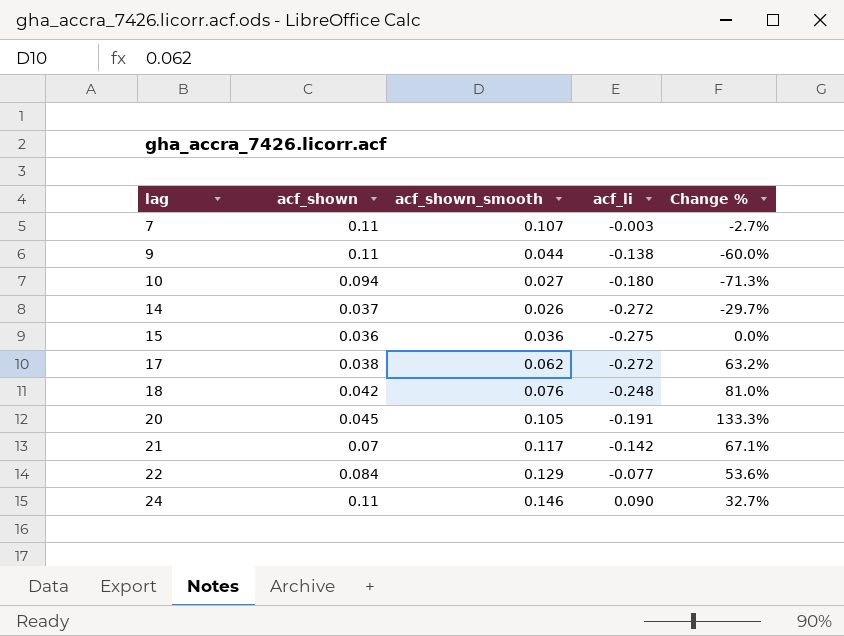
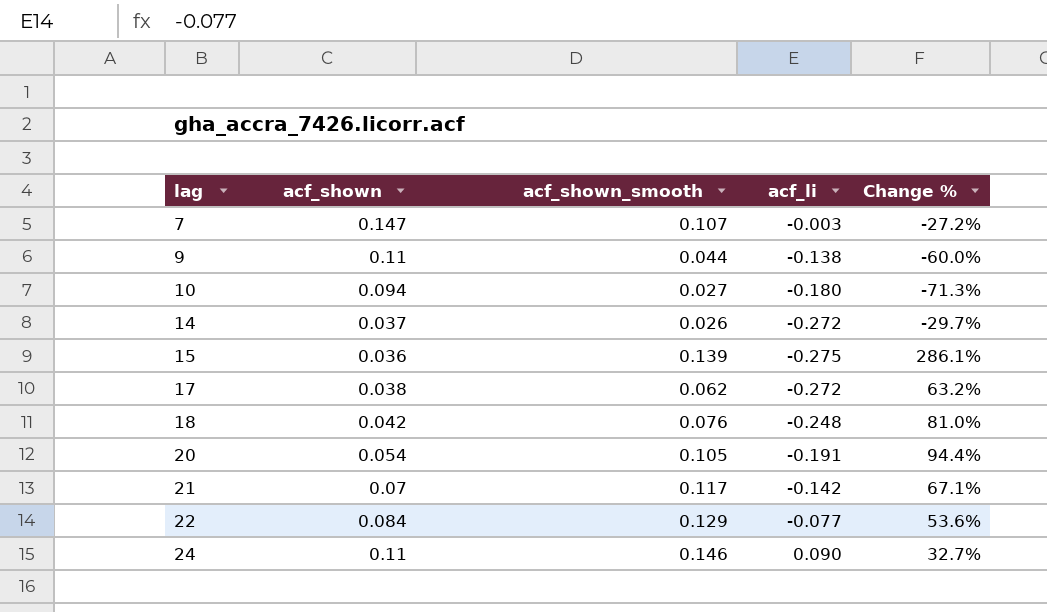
7 | acf_shown: 0.11 -> 0.147
7 | Change %: -2.7% -> -27.2%
15 | acf_shown_smooth: 0.036 -> 0.139
15 | Change %: 0.0% -> 286.1%
20 | acf_shown: 0.045 -> 0.054
20 | Change %: 133.3% -> 94.4%

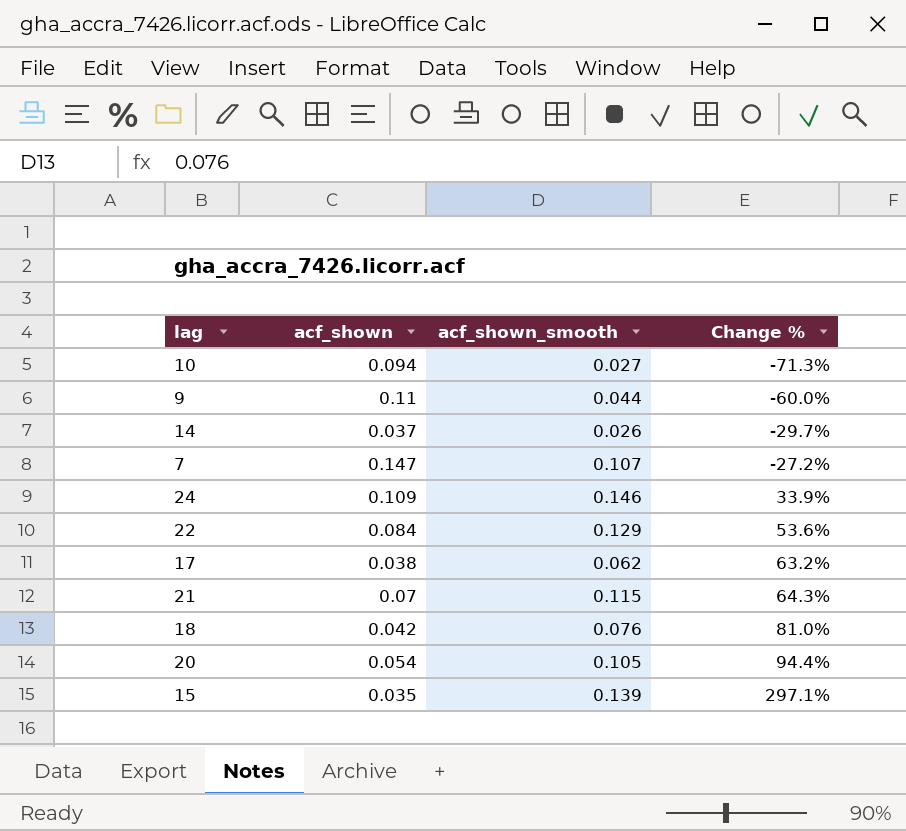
row order: lag ascending -> Change % ascending
column acf_li | position: 4 -> none
24 | acf_shown: 0.11 -> 0.109
24 | Change %: 32.7% -> 33.9%
21 | acf_shown_smooth: 0.117 -> 0.115
21 | Change %: 67.1% -> 64.3%
15 | acf_shown: 0.036 -> 0.035
15 | Change %: 286.1% -> 297.1%

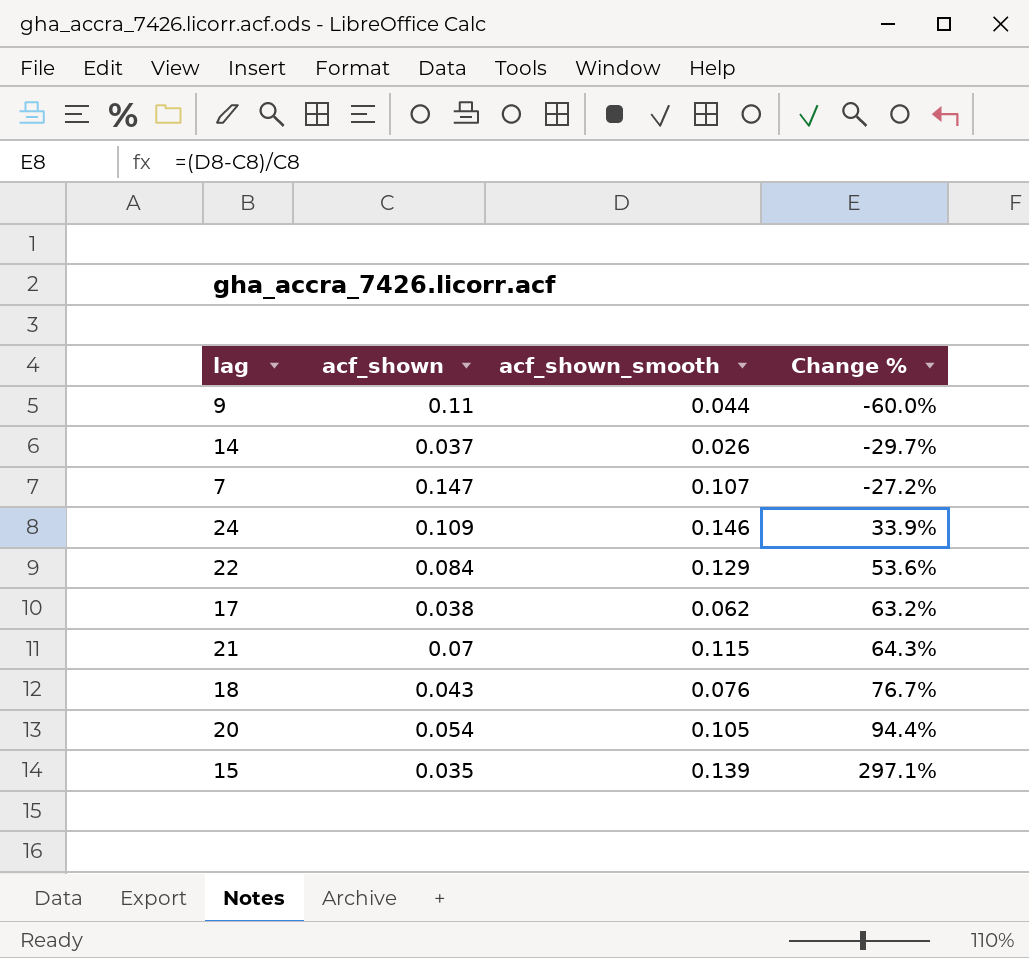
row 10: 0.094 | 0.027 | -71.3% -> none
18 | acf_shown: 0.042 -> 0.043
18 | Change %: 81.0% -> 76.7%

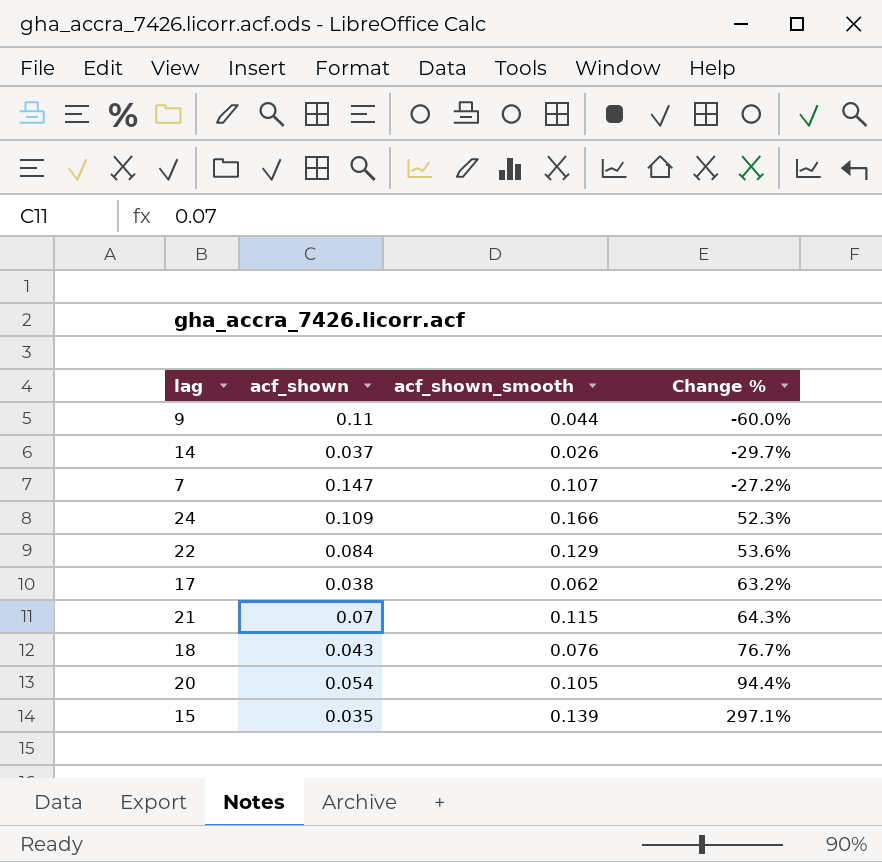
24 | acf_shown_smooth: 0.146 -> 0.166
24 | Change %: 33.9% -> 52.3%

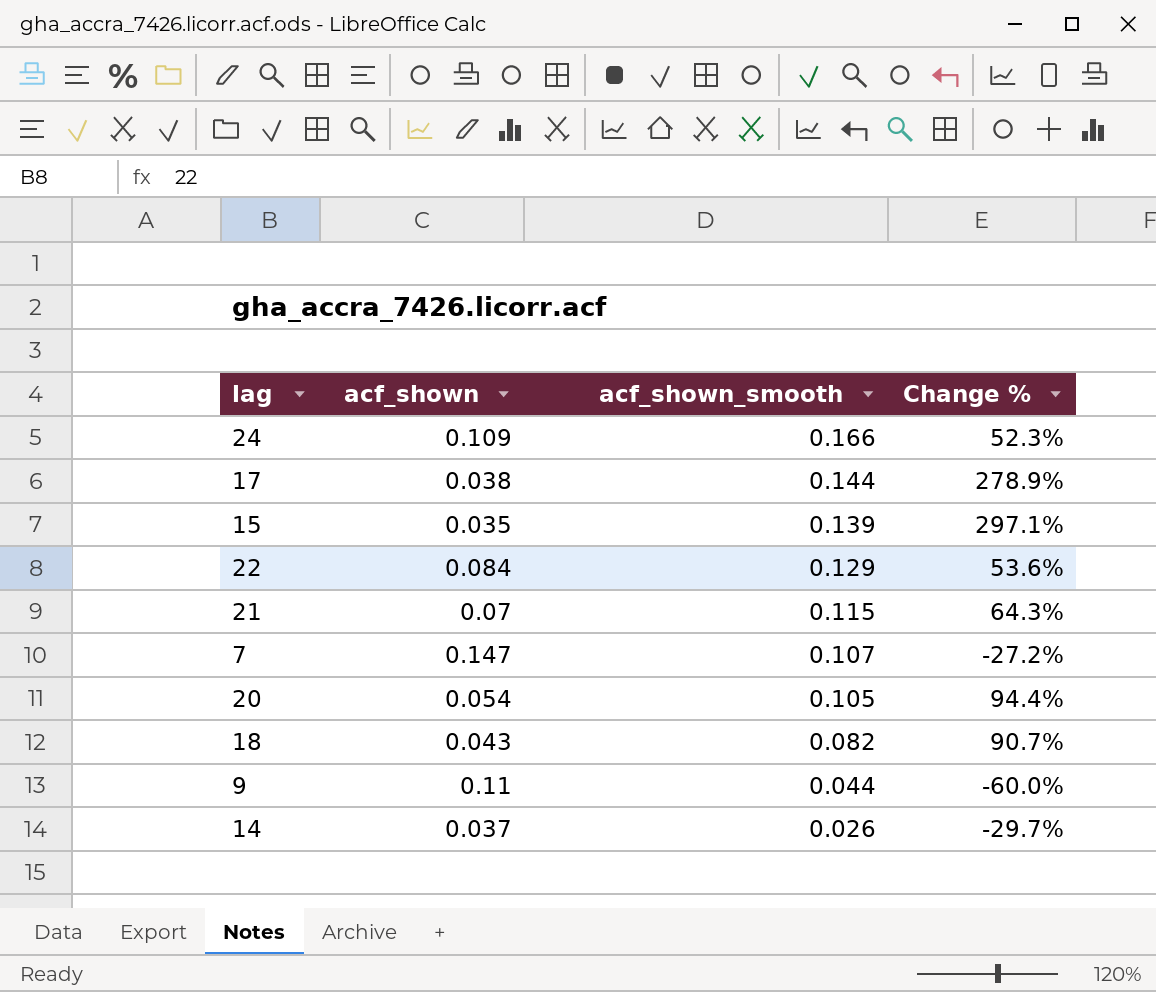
row order: Change % ascending -> acf_shown_smooth descending
17 | acf_shown_smooth: 0.062 -> 0.144
17 | Change %: 63.2% -> 278.9%
18 | acf_shown_smooth: 0.076 -> 0.082
18 | Change %: 76.7% -> 90.7%

